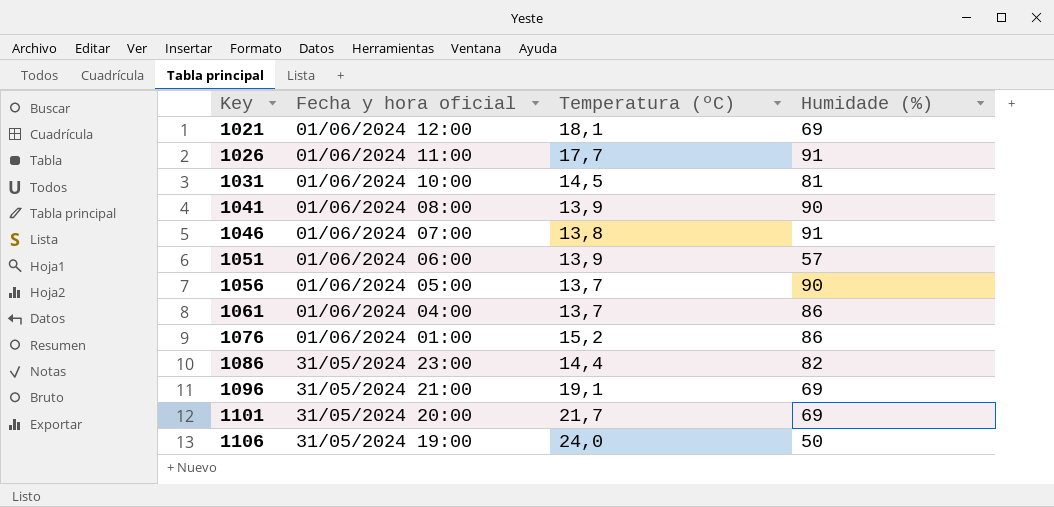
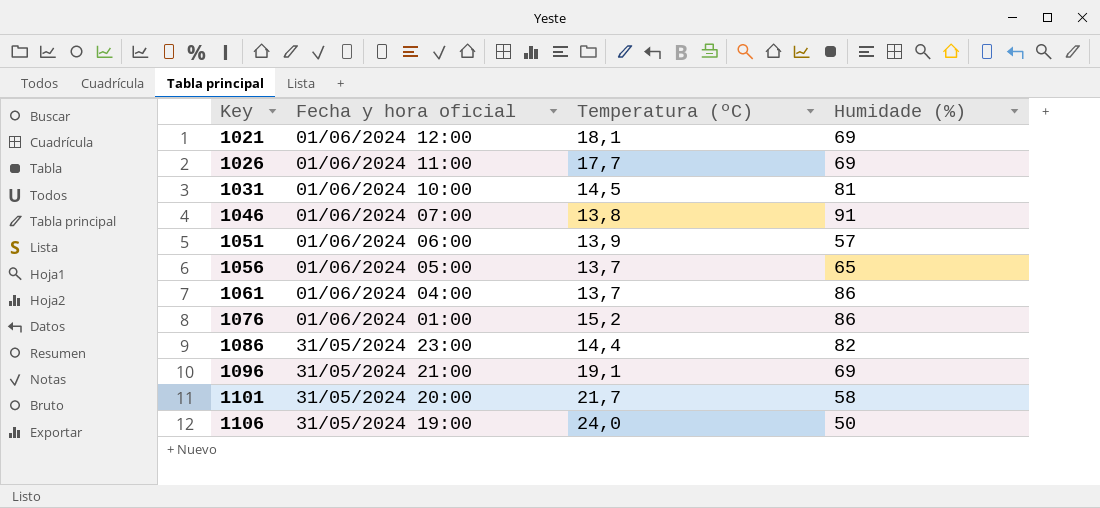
row 1041: 01/06/2024 08:00 | 13,9 | 90 -> none
1026 | Humidade (%): 91 -> 69
1056 | Humidade (%): 90 -> 65
1101 | Humidade (%): 69 -> 58

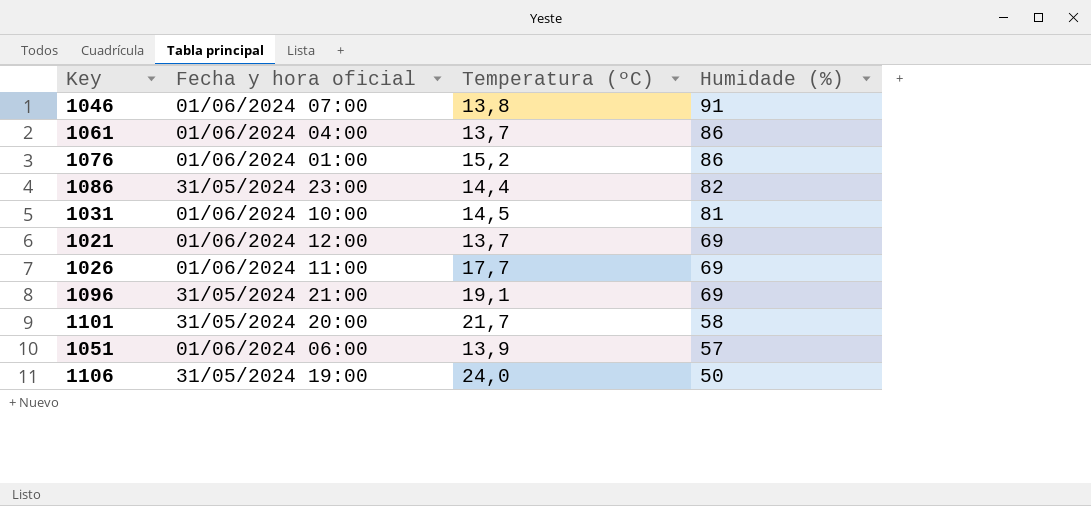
row order: Key ascending -> Humidade (%) descending
row 1056: 01/06/2024 05:00 | 13,7 | 65 -> none
1021 | Temperatura (ºC): 18,1 -> 13,7

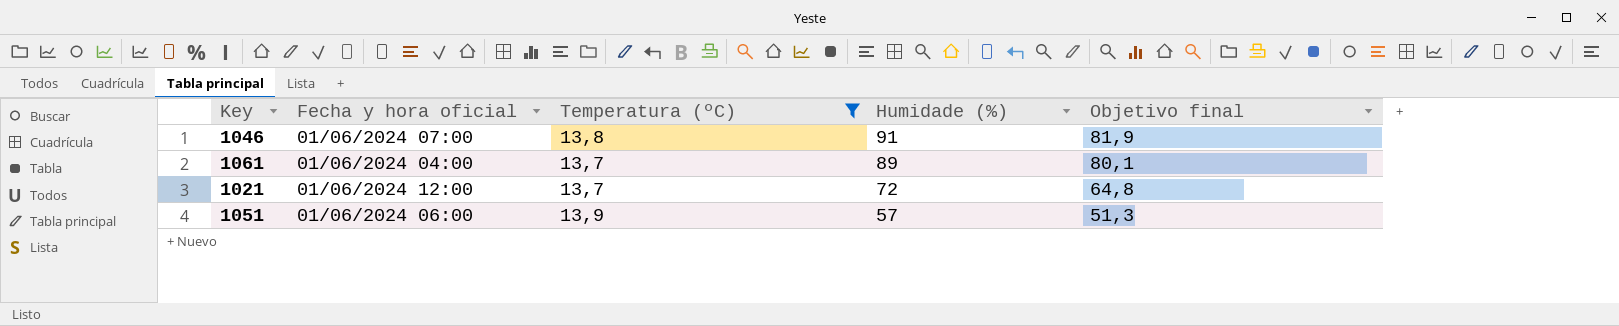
filter: none -> Temperatura (ºC) <= 13,9
column Objetivo final | formula: none -> [Humidade (%)] * 0,9
1061 | Humidade (%): 86 -> 89
1021 | Humidade (%): 69 -> 72

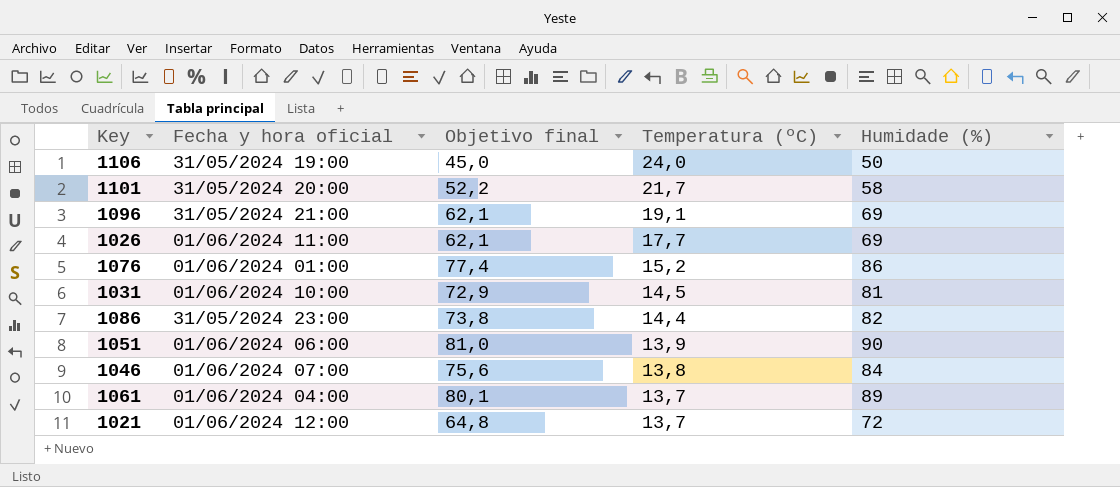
filter: Temperatura (ºC) <= 13,9 -> none
row order: Humidade (%) descending -> Temperatura (ºC) descending
column Objetivo final | position: 5 -> 3
1051 | Objetivo final: 51,3 -> 81,0
1051 | Humidade (%): 57 -> 90
1046 | Objetivo final: 81,9 -> 75,6
1046 | Humidade (%): 91 -> 84

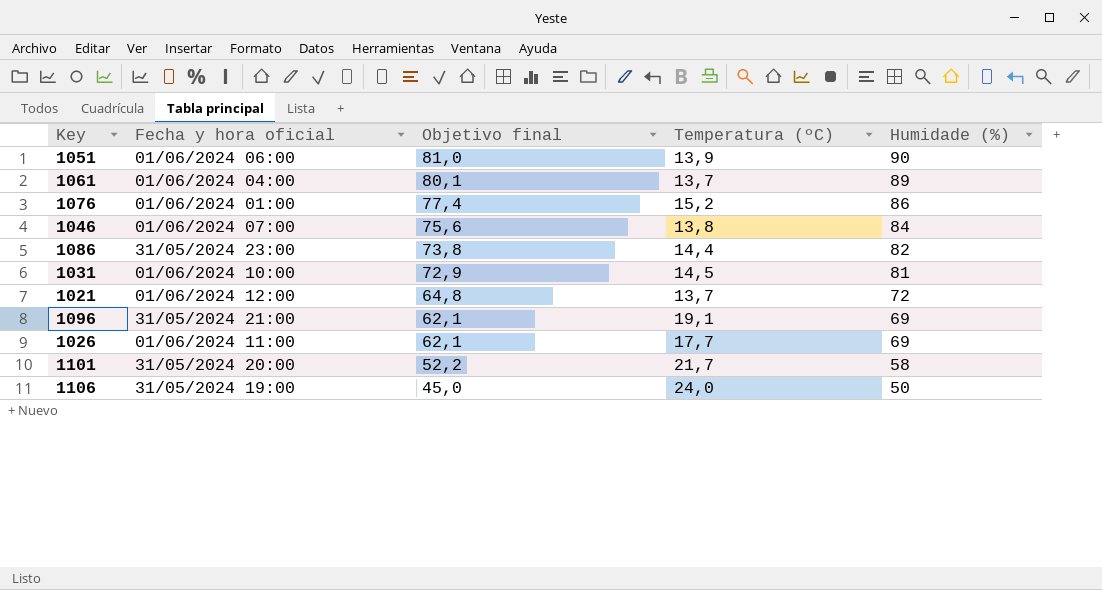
row order: Temperatura (ºC) descending -> Objetivo final descending

